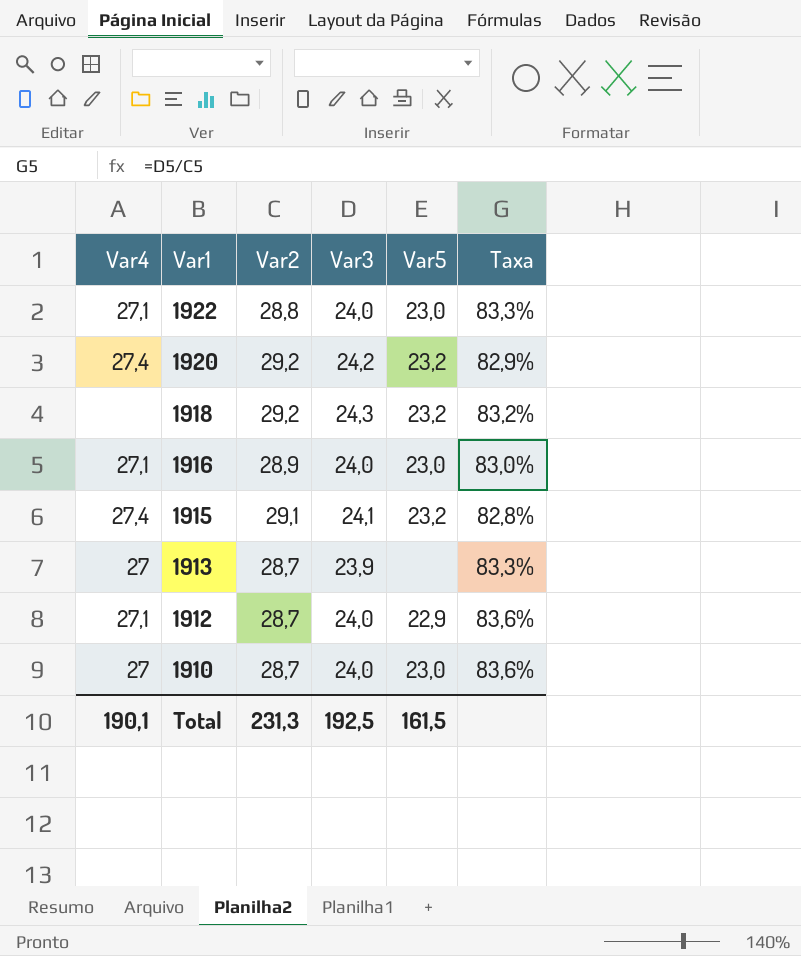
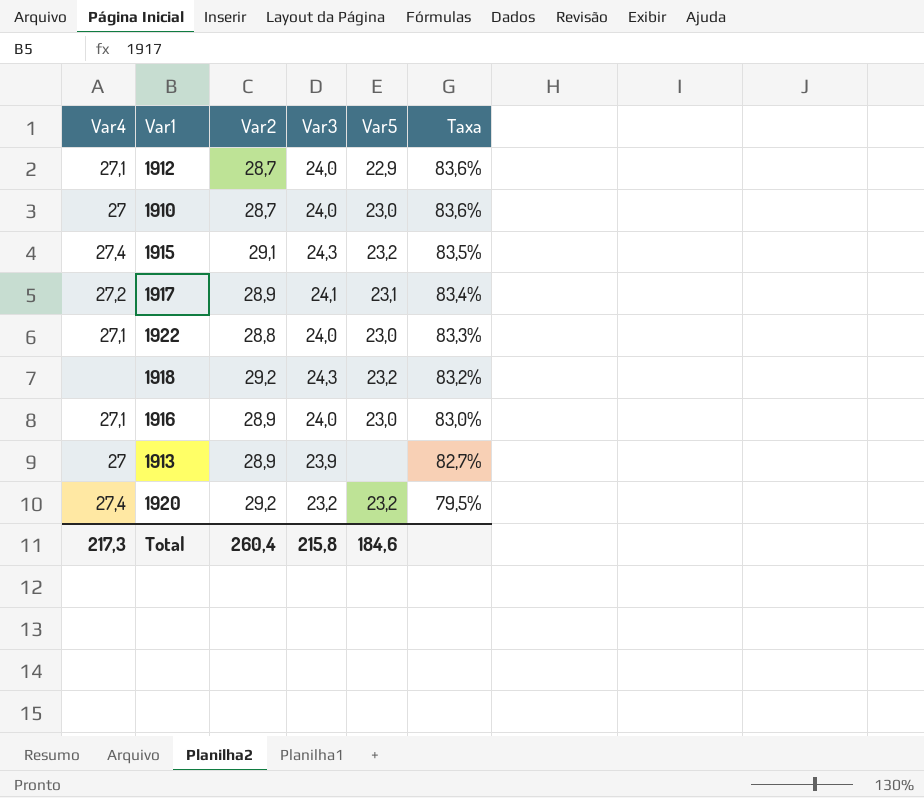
row order: Var1 descending -> Taxa descending
1915 | Var3: 24,1 -> 24,3
1915 | Taxa: 82,8% -> 83,5%
row 1917: none -> 27,2 | 28,9 | 24,1 | 23,1 | 83,4%
1913 | Var2: 28,7 -> 28,9
1913 | Taxa: 83,3% -> 82,7%
1920 | Var3: 24,2 -> 23,2
1920 | Taxa: 82,9% -> 79,5%
Total | Var4: 190,1 -> 217,3
Total | Var2: 231,3 -> 260,4
Total | Var3: 192,5 -> 215,8
Total | Var5: 161,5 -> 184,6

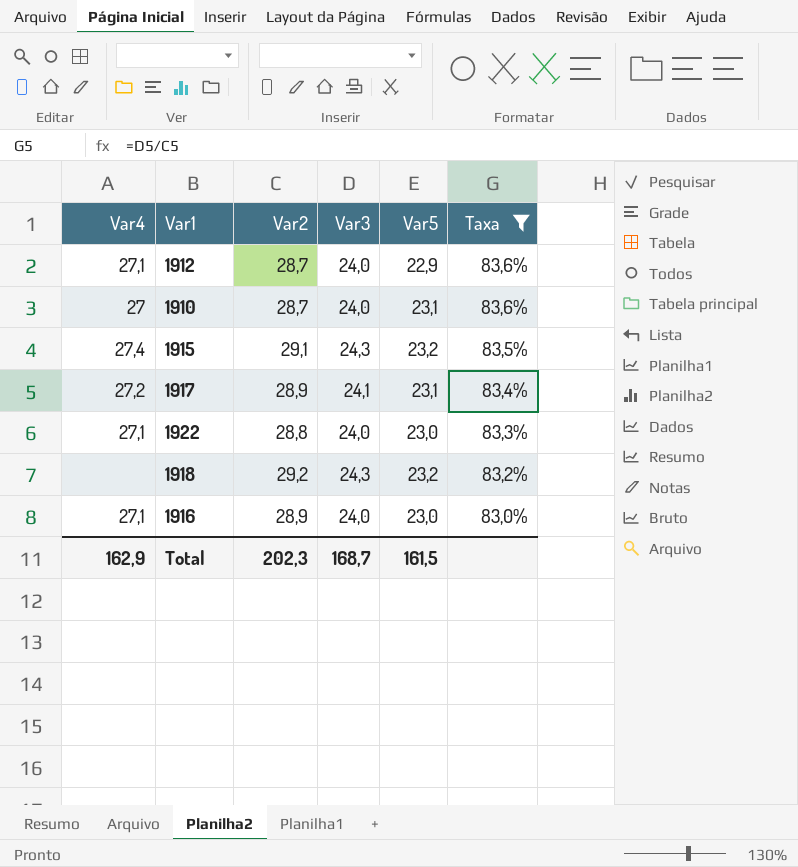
filter: none -> Taxa >= 83,0%
1910 | Var5: 23,0 -> 23,1
Total | Var4: 217,3 -> 162,9
Total | Var2: 260,4 -> 202,3
Total | Var3: 215,8 -> 168,7
Total | Var5: 184,6 -> 161,5

